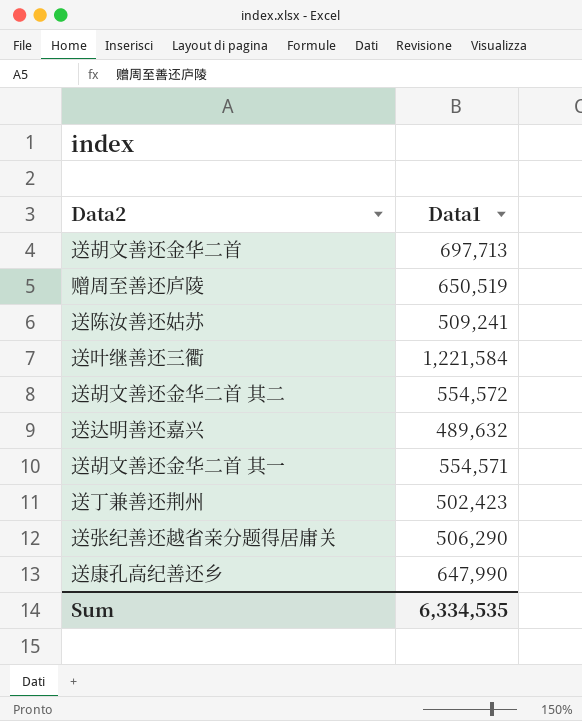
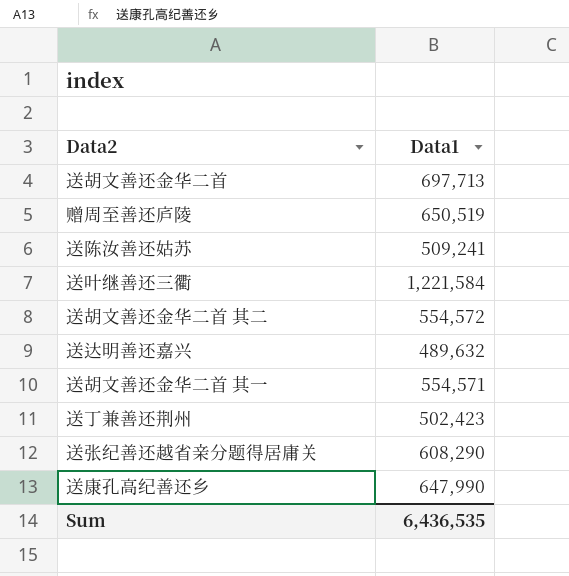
送张纪善还越省亲分题得居庸关 | Data1: 506,290 -> 608,290
Sum | Data1: 6,334,535 -> 6,436,535

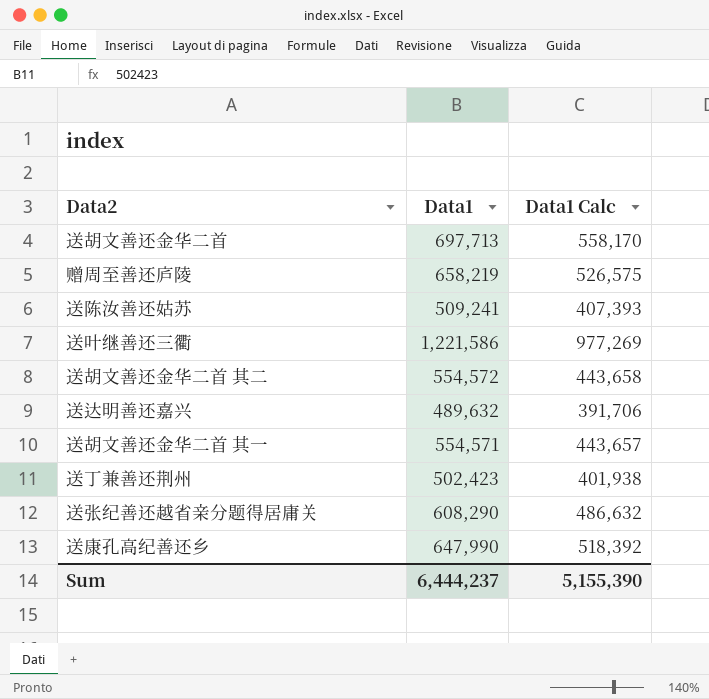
column Data1 Calc | formula: none -> [Data1] * 0.8
赠周至善还庐陵 | Data1: 650,519 -> 658,219
送叶继善还三衢 | Data1: 1,221,584 -> 1,221,586
Sum | Data1: 6,436,535 -> 6,444,237

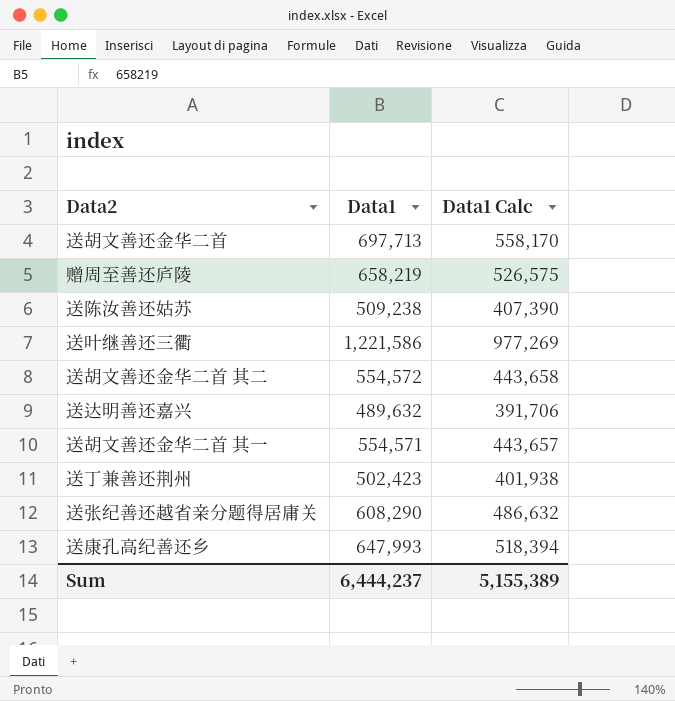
送陈汝善还姑苏 | Data1: 509,241 -> 509,238
送陈汝善还姑苏 | Data1 Calc: 407,393 -> 407,390
送康孔高纪善还乡 | Data1: 647,990 -> 647,993
送康孔高纪善还乡 | Data1 Calc: 518,392 -> 518,394
Sum | Data1 Calc: 5,155,390 -> 5,155,389

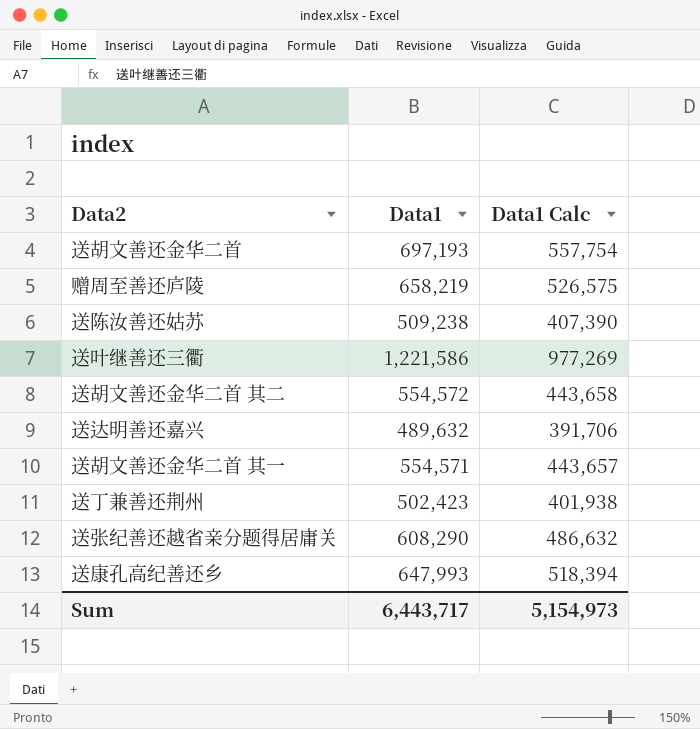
送胡文善还金华二首 | Data1: 697,713 -> 697,193
送胡文善还金华二首 | Data1 Calc: 558,170 -> 557,754
Sum | Data1: 6,444,237 -> 6,443,717
Sum | Data1 Calc: 5,155,389 -> 5,154,973

